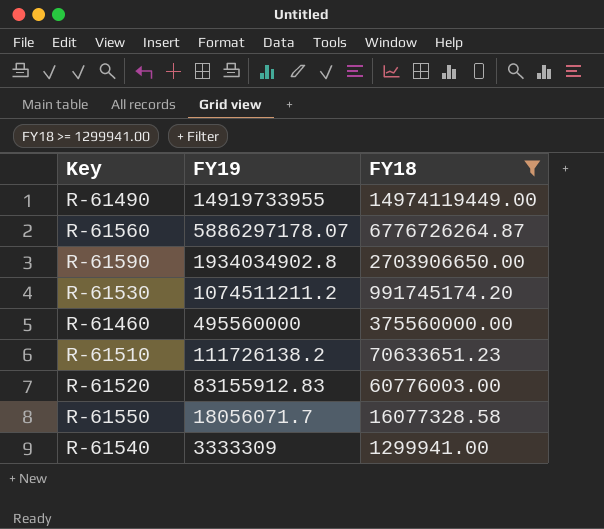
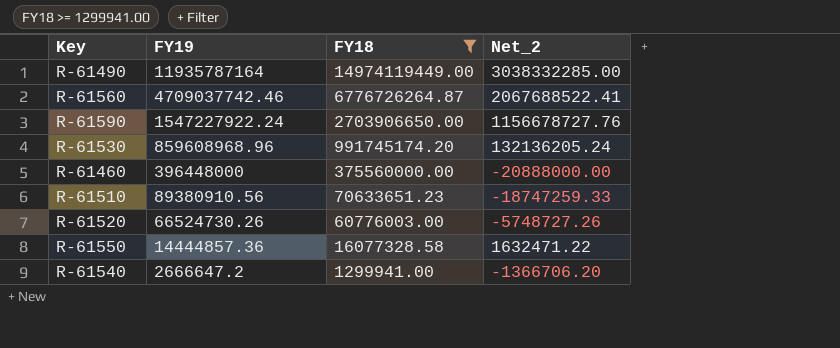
column Net_2 | formula: none -> [FY18] - [FY19]
R-61490 | FY19: 14919733955 -> 11935787164
R-61560 | FY19: 5886297178.07 -> 4709037742.46
R-61590 | FY19: 1934034902.8 -> 1547227922.24
R-61530 | FY19: 1074511211.2 -> 859608968.96
R-61460 | FY19: 495560000 -> 396448000
R-61510 | FY19: 111726138.2 -> 89380910.56
R-61520 | FY19: 83155912.83 -> 66524730.26
R-61550 | FY19: 18056071.7 -> 14444857.36
R-61540 | FY19: 3333309 -> 2666647.2

